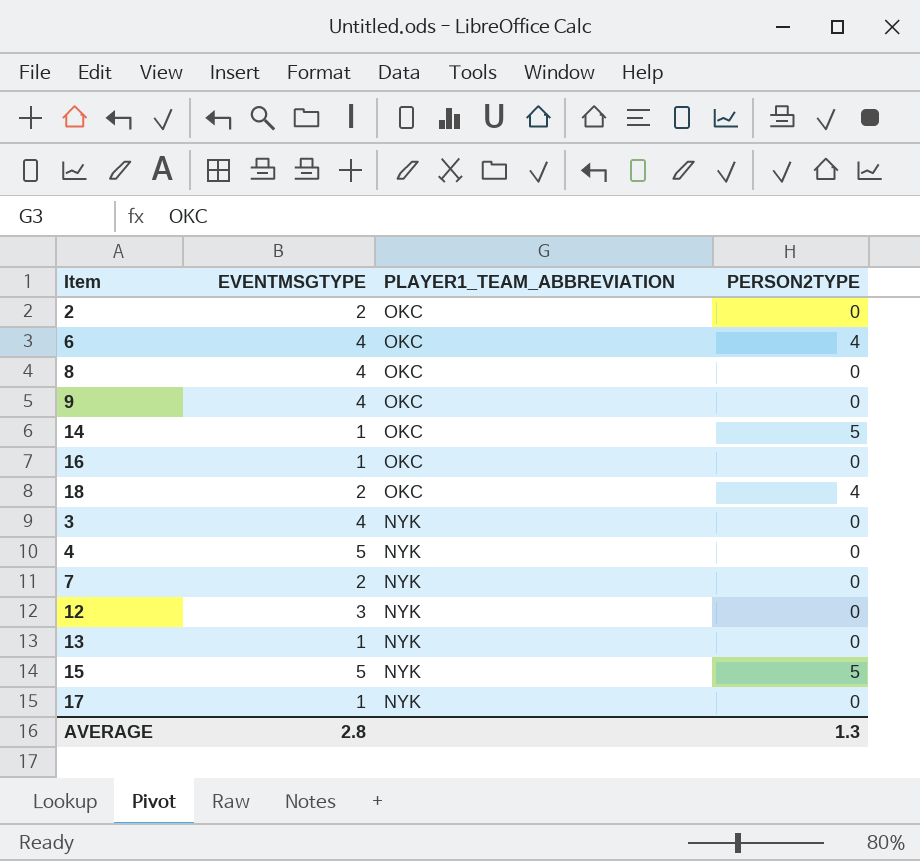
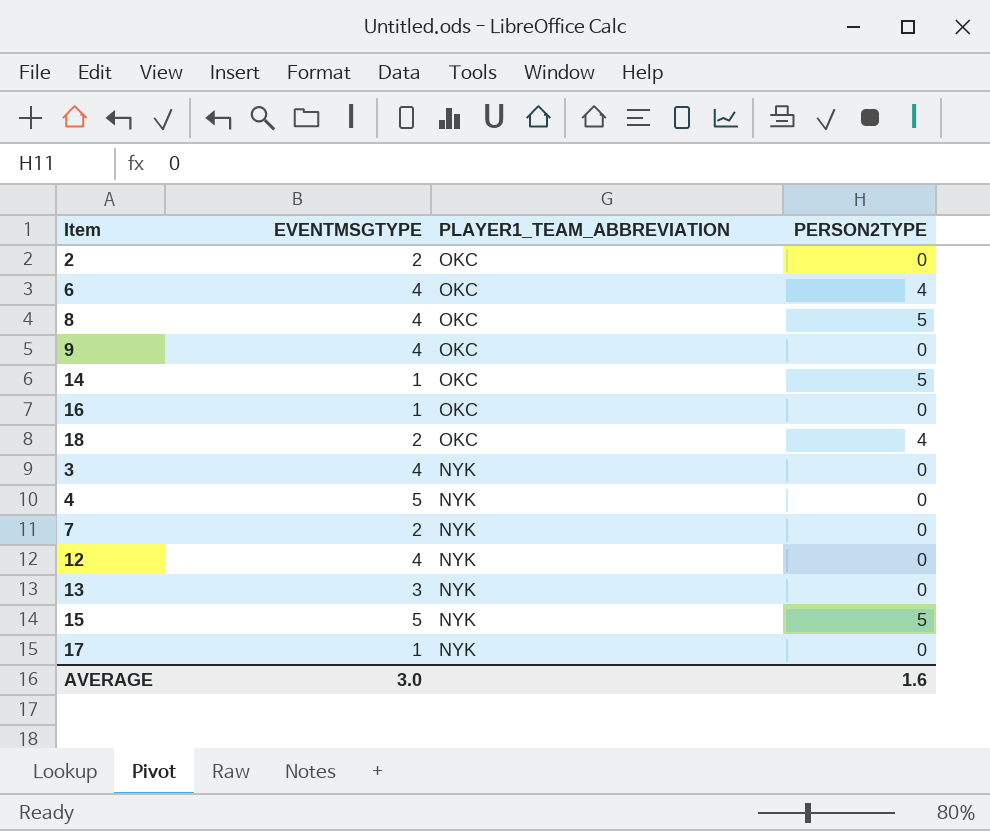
8 | PERSON2TYPE: 0 -> 5
12 | EVENTMSGTYPE: 3 -> 4
13 | EVENTMSGTYPE: 1 -> 3
AVERAGE | EVENTMSGTYPE: 2.8 -> 3.0
AVERAGE | PERSON2TYPE: 1.3 -> 1.6

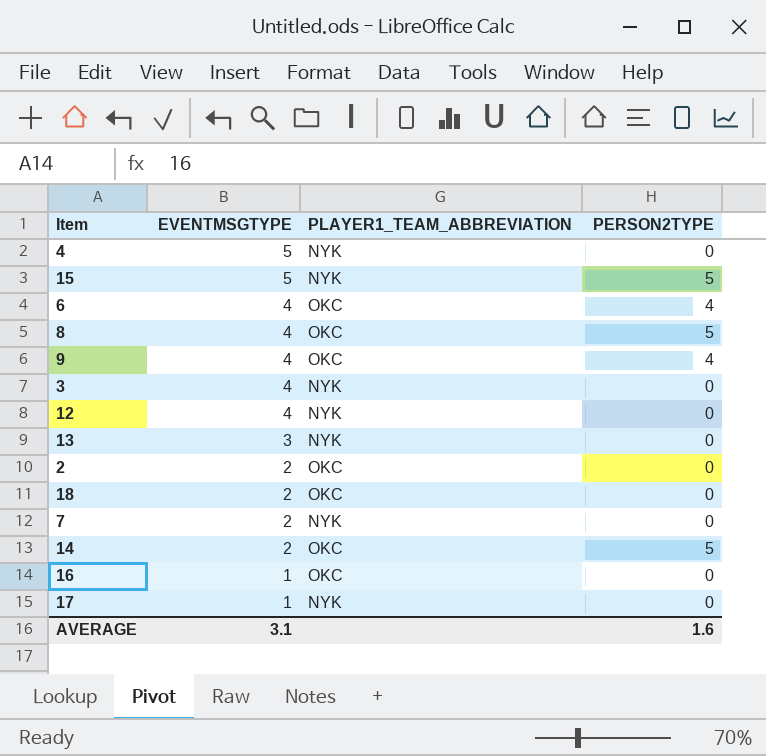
row order: PLAYER1_TEAM_ABBREVIATION descending -> EVENTMSGTYPE descending
9 | PERSON2TYPE: 0 -> 4
18 | PERSON2TYPE: 4 -> 0
14 | EVENTMSGTYPE: 1 -> 2
AVERAGE | EVENTMSGTYPE: 3.0 -> 3.1

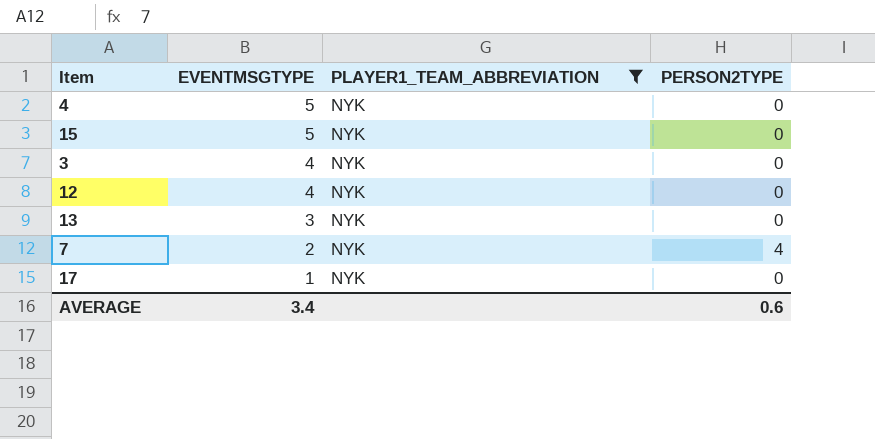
filter: none -> PLAYER1_TEAM_ABBREVIATION = NYK
15 | PERSON2TYPE: 5 -> 0
7 | PERSON2TYPE: 0 -> 4
AVERAGE | EVENTMSGTYPE: 3.1 -> 3.4
AVERAGE | PERSON2TYPE: 1.6 -> 0.6

